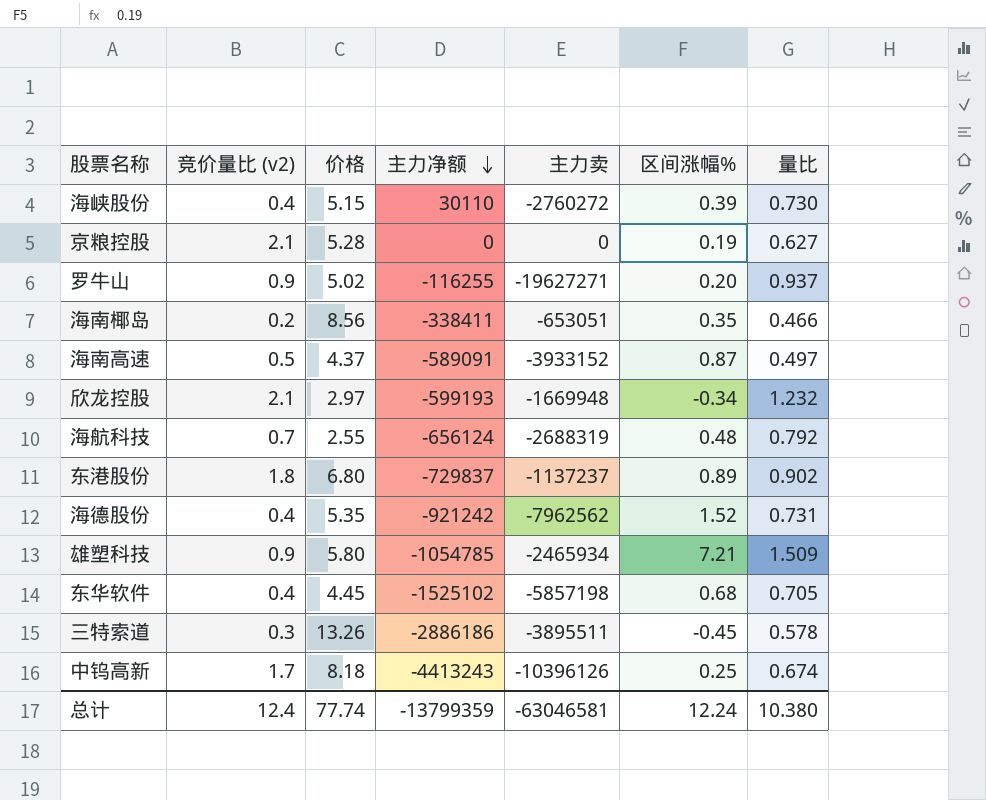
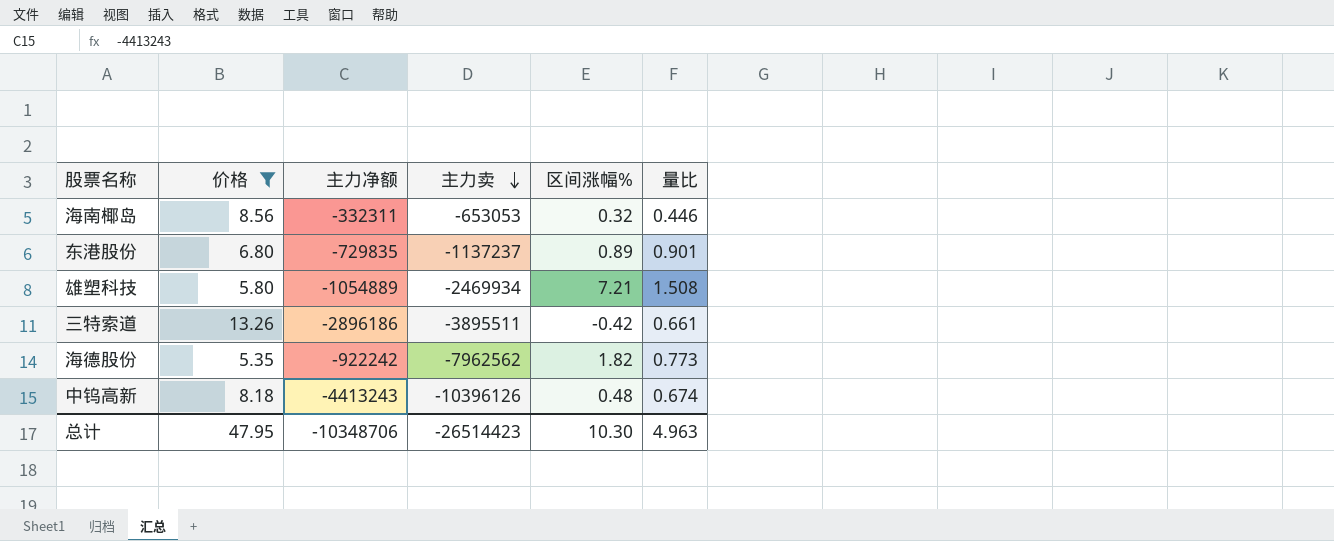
filter: none -> 价格 >= 5.35
row order: 主力净额 descending -> 主力卖 descending
column 竞价量比 (v2) | position: 2 -> none
海南椰岛 | 主力净额: -338411 -> -332311
海南椰岛 | 主力卖: -653051 -> -653053
海南椰岛 | 区间涨幅%: 0.35 -> 0.32
海南椰岛 | 量比: 0.466 -> 0.446
东港股份 | 主力净额: -729837 -> -729835
东港股份 | 量比: 0.902 -> 0.901
雄塑科技 | 主力净额: -1054785 -> -1054889
雄塑科技 | 主力卖: -2465934 -> -2469934
雄塑科技 | 量比: 1.509 -> 1.508
三特索道 | 主力净额: -2886186 -> -2896186
三特索道 | 区间涨幅%: -0.45 -> -0.42
三特索道 | 量比: 0.578 -> 0.661
海德股份 | 主力净额: -921242 -> -922242
海德股份 | 区间涨幅%: 1.52 -> 1.82
海德股份 | 量比: 0.731 -> 0.773
中钨高新 | 区间涨幅%: 0.25 -> 0.48
总计 | 价格: 77.74 -> 47.95
总计 | 主力净额: -13799359 -> -10348706
总计 | 主力卖: -63046581 -> -26514423
总计 | 区间涨幅%: 12.24 -> 10.30
总计 | 量比: 10.380 -> 4.963

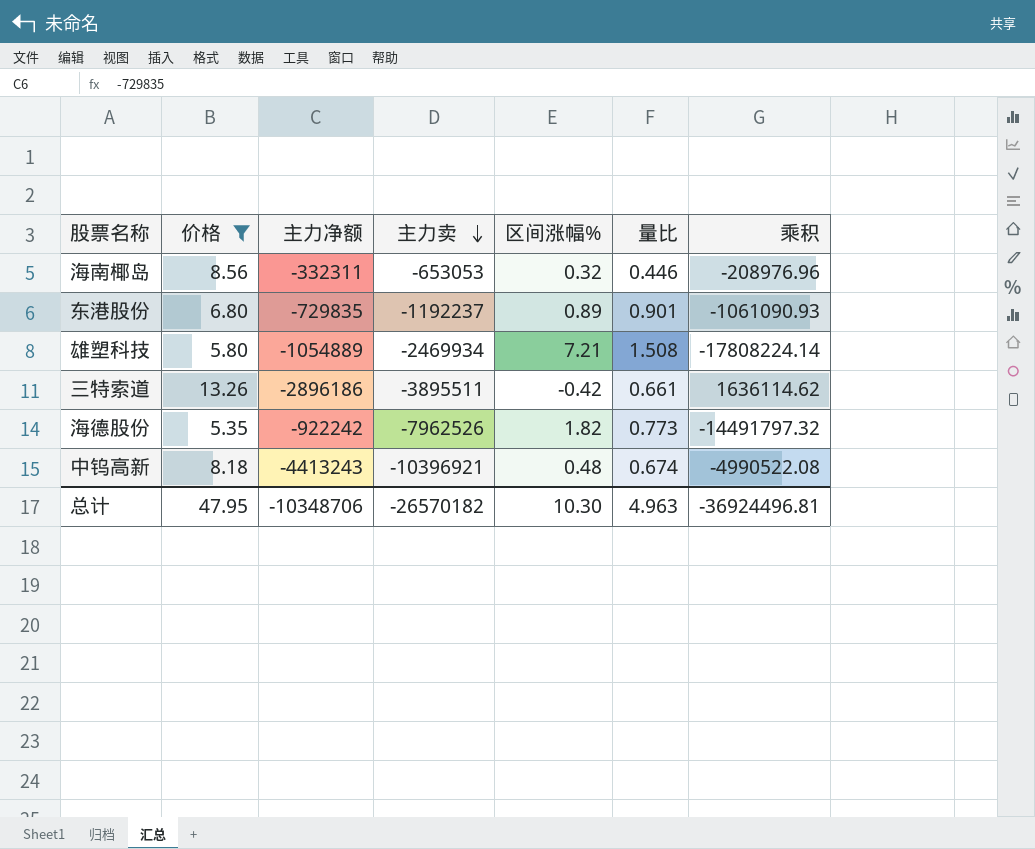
column 乘积 | formula: none -> [主力卖] * [区间涨幅%]
东港股份 | 主力卖: -1137237 -> -1192237
海德股份 | 主力卖: -7962562 -> -7962526
中钨高新 | 主力卖: -10396126 -> -10396921
总计 | 主力卖: -26514423 -> -26570182

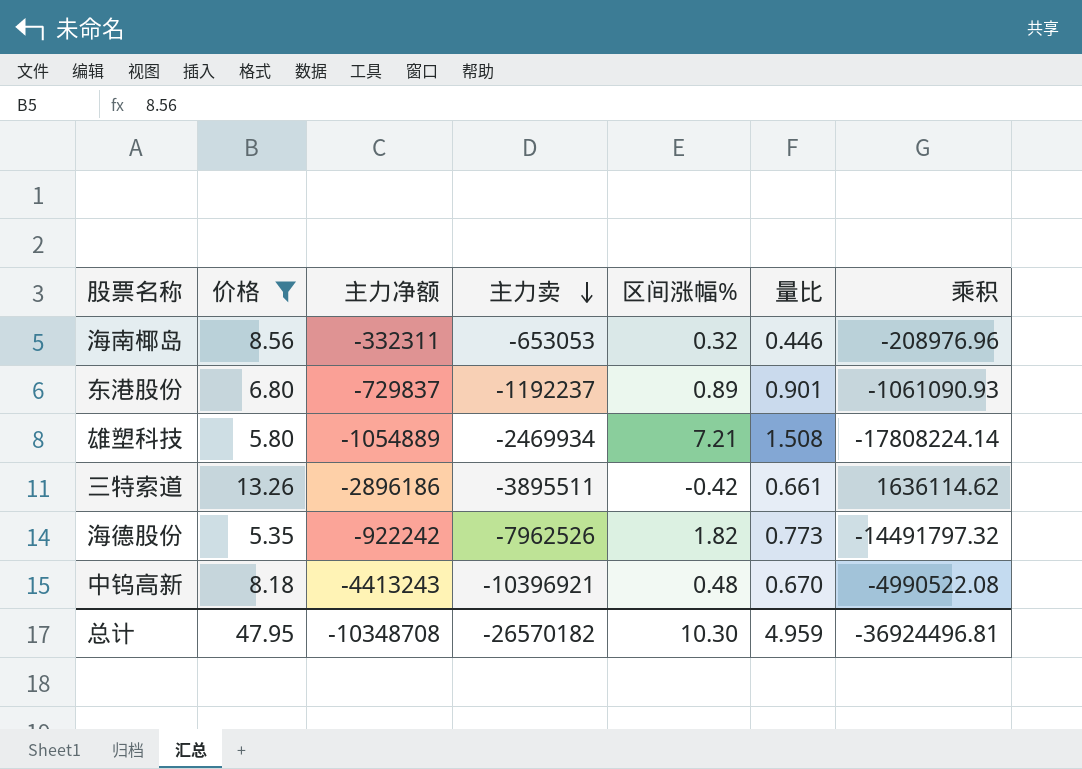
东港股份 | 主力净额: -729835 -> -729837
中钨高新 | 量比: 0.674 -> 0.670
总计 | 主力净额: -10348706 -> -10348708
总计 | 量比: 4.963 -> 4.959

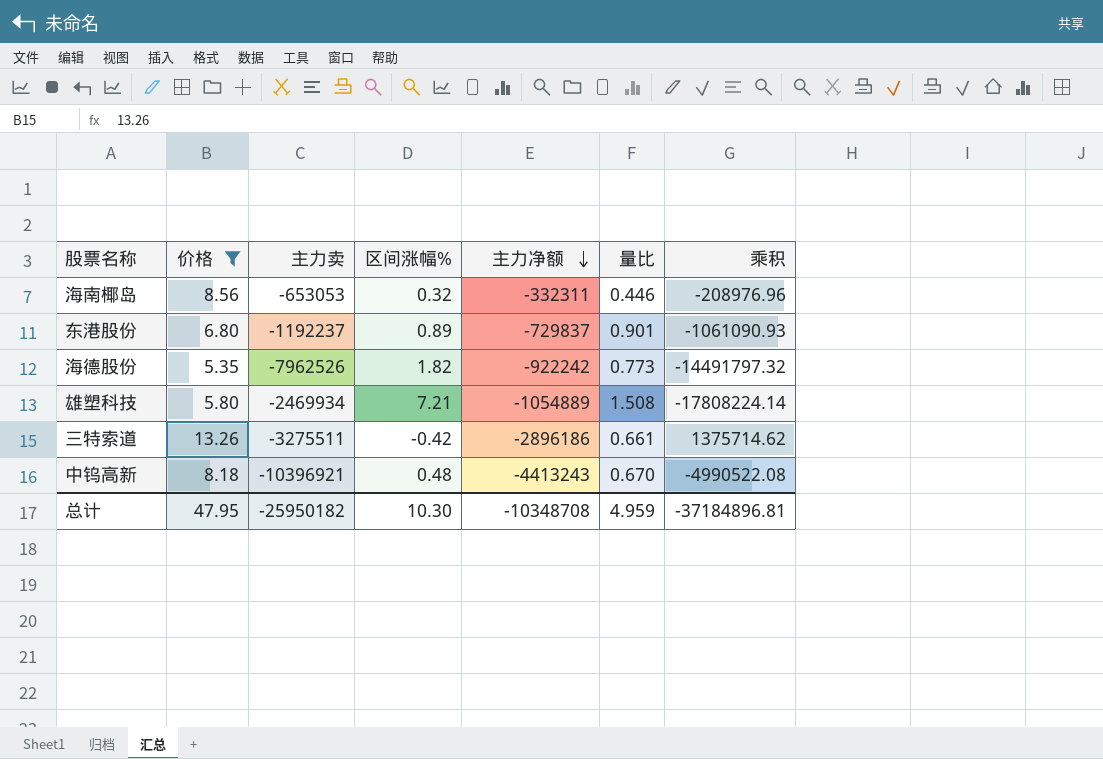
row order: 主力卖 descending -> 主力净额 descending
column 主力净额 | position: 3 -> 5
三特索道 | 主力卖: -3895511 -> -3275511
三特索道 | 乘积: 1636114.62 -> 1375714.62
总计 | 主力卖: -26570182 -> -25950182
总计 | 乘积: -36924496.81 -> -37184896.81

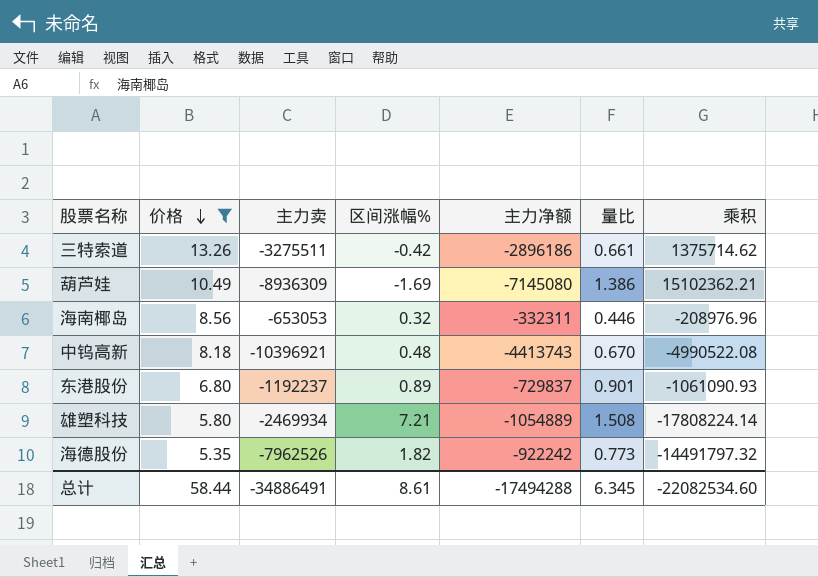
row order: 主力净额 descending -> 价格 descending
row 葫芦娃: none -> 10.49 | -8936309 | -1.69 | -7145080 | 1.386 | 15102362.21
中钨高新 | 主力净额: -4413243 -> -4413743
总计 | 价格: 47.95 -> 58.44
总计 | 主力卖: -25950182 -> -34886491
总计 | 区间涨幅%: 10.30 -> 8.61
总计 | 主力净额: -10348708 -> -17494288
总计 | 量比: 4.959 -> 6.345
总计 | 乘积: -37184896.81 -> -22082534.60

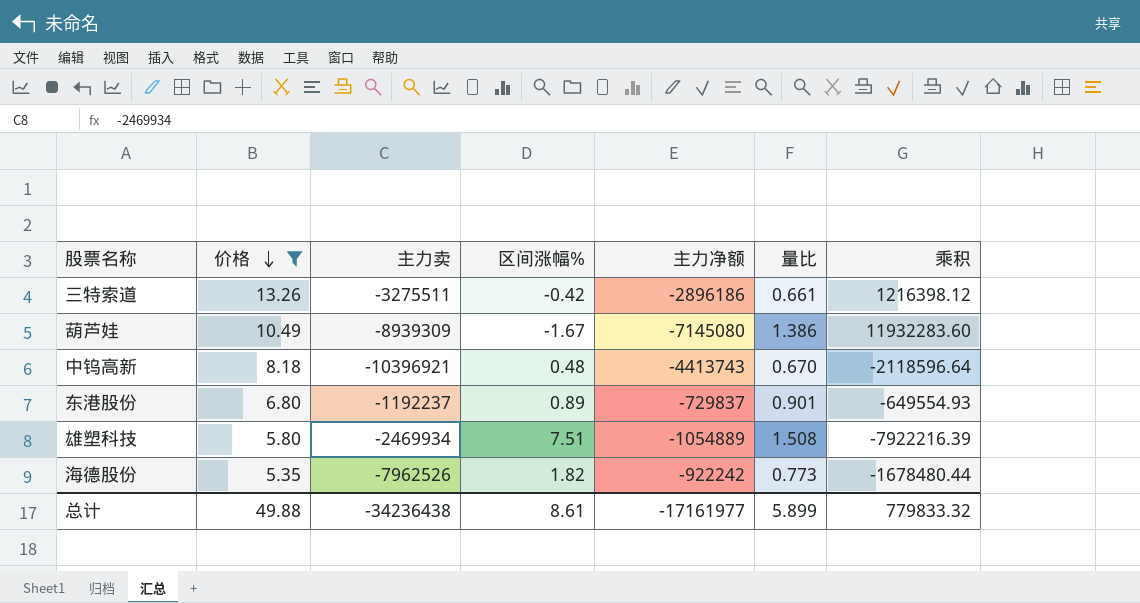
column 乘积 | formula: [主力卖] * [区间涨幅%] -> [区间涨幅%] * [主力净额]
row 海南椰岛: 8.56 | -653053 | 0.32 | -332311 | 0.446 | -208976.96 -> none
葫芦娃 | 主力卖: -8936309 -> -8939309
葫芦娃 | 区间涨幅%: -1.69 -> -1.67
雄塑科技 | 区间涨幅%: 7.21 -> 7.51
总计 | 价格: 58.44 -> 49.88
总计 | 主力卖: -34886491 -> -34236438
总计 | 主力净额: -17494288 -> -17161977
总计 | 量比: 6.345 -> 5.899
总计 | 乘积: -22082534.60 -> 779833.32

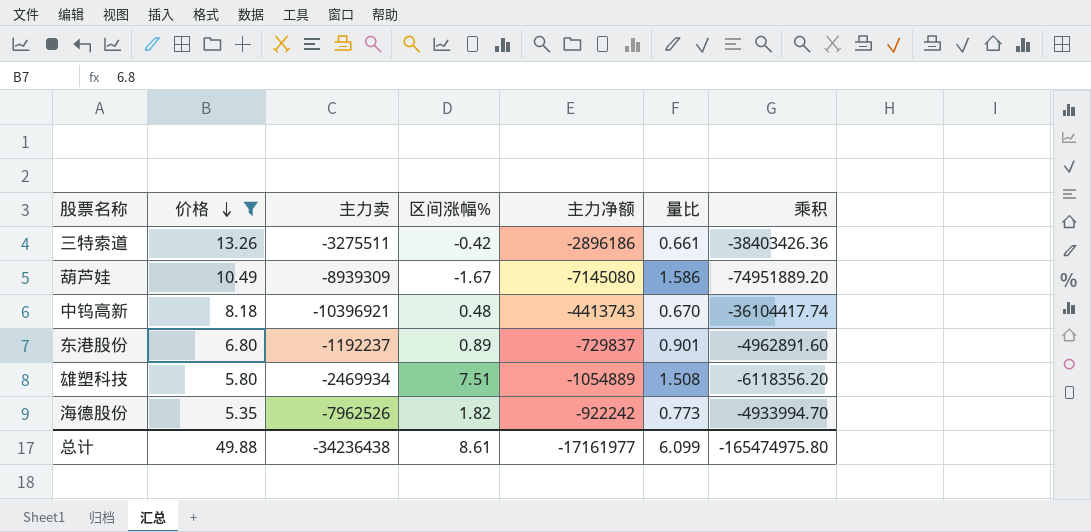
column 乘积 | formula: [区间涨幅%] * [主力净额] -> [价格] * [主力净额]
葫芦娃 | 量比: 1.386 -> 1.586
总计 | 量比: 5.899 -> 6.099
总计 | 乘积: 779833.32 -> -165474975.80

